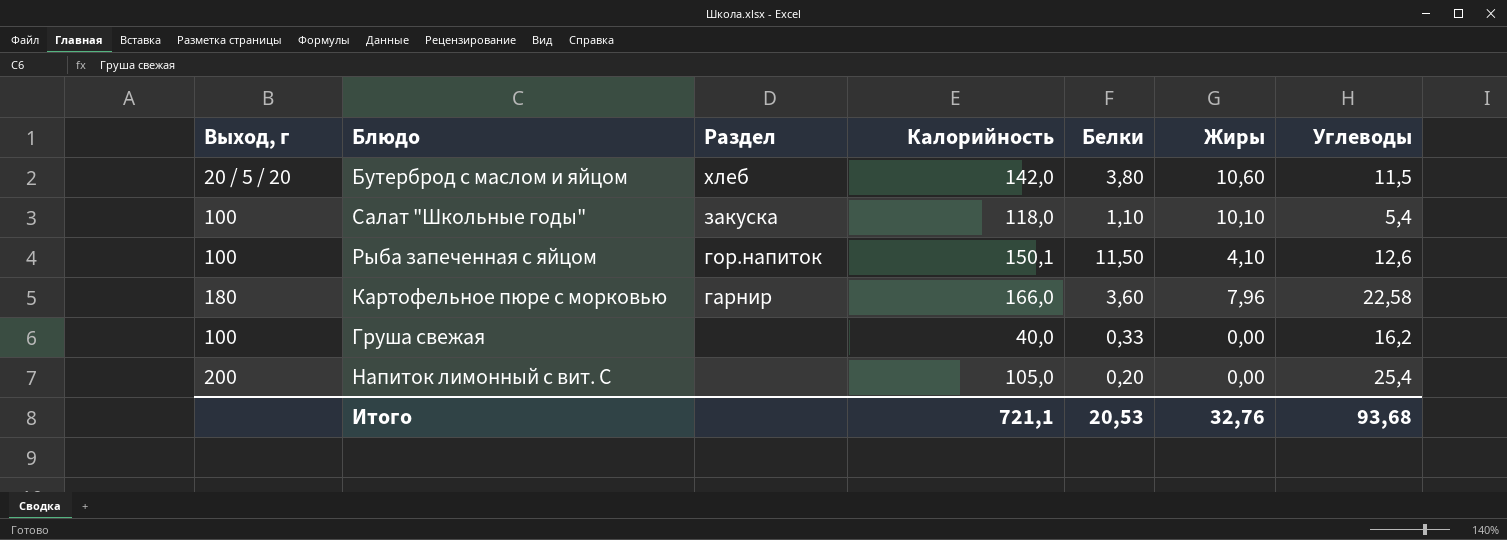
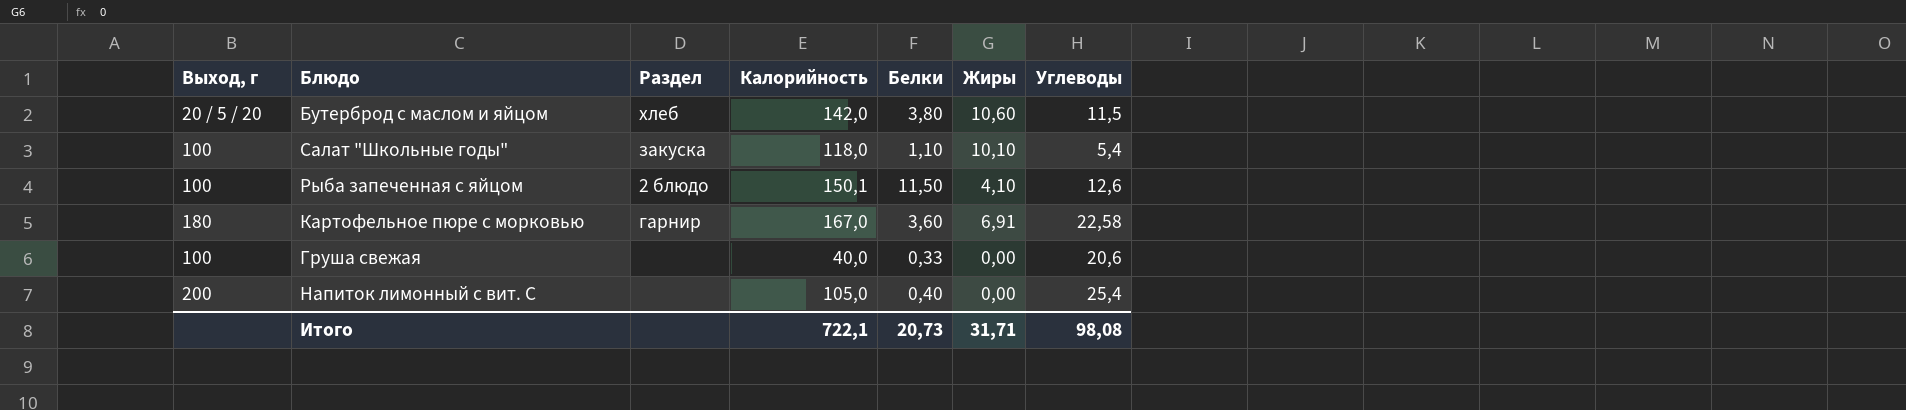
Рыба запеченная с яйцом | Раздел: гор.напиток -> 2 блюдо
Картофельное пюре с морковью | Калорийность: 166,0 -> 167,0
Картофельное пюре с морковью | Жиры: 7,96 -> 6,91
Груша свежая | Углеводы: 16,2 -> 20,6
Напиток лимонный с вит. С | Белки: 0,20 -> 0,40
Итого | Калорийность: 721,1 -> 722,1
Итого | Белки: 20,53 -> 20,73
Итого | Жиры: 32,76 -> 31,71
Итого | Углеводы: 93,68 -> 98,08

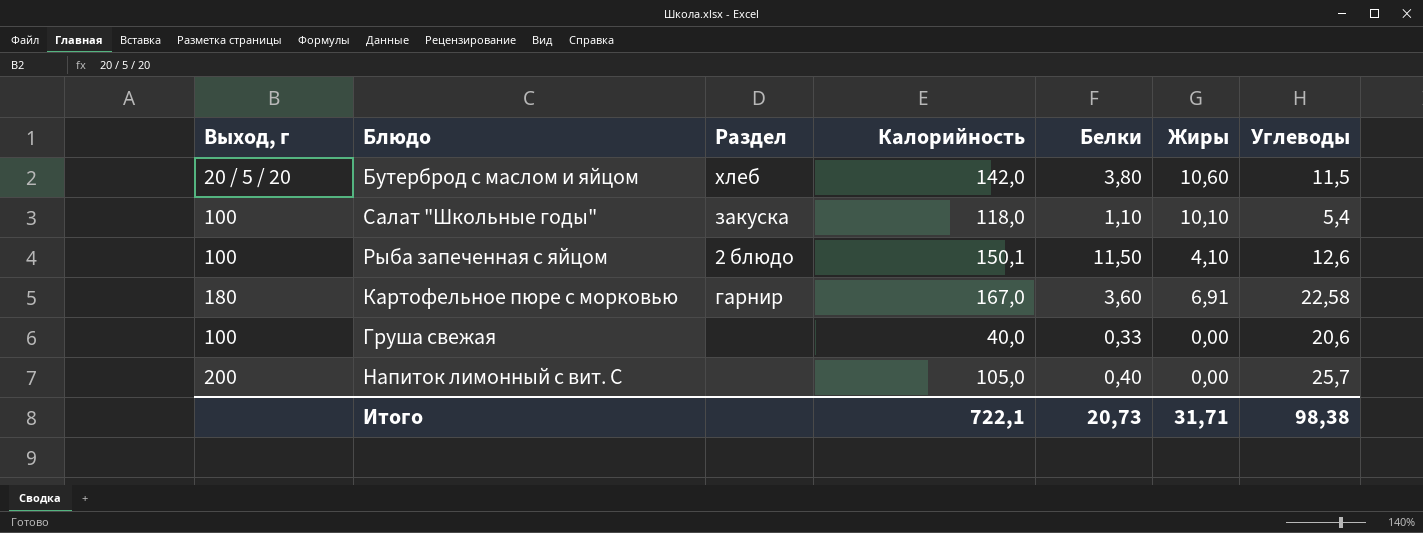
Напиток лимонный с вит. С | Углеводы: 25,4 -> 25,7
Итого | Углеводы: 98,08 -> 98,38

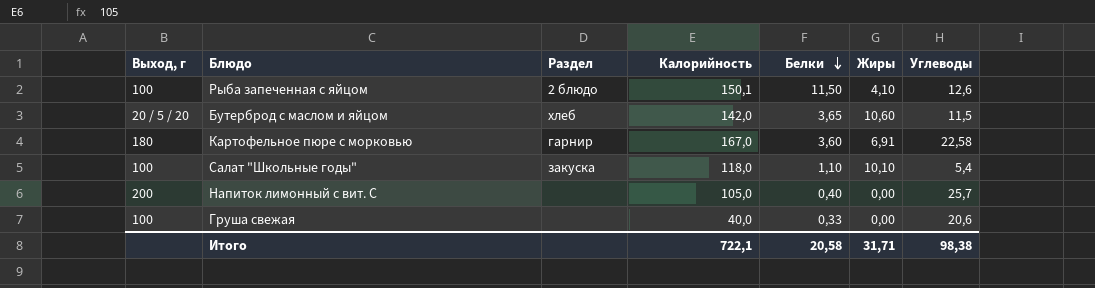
row order: none -> Белки descending
Бутерброд с маслом и яйцом | Белки: 3,80 -> 3,65
Итого | Белки: 20,73 -> 20,58

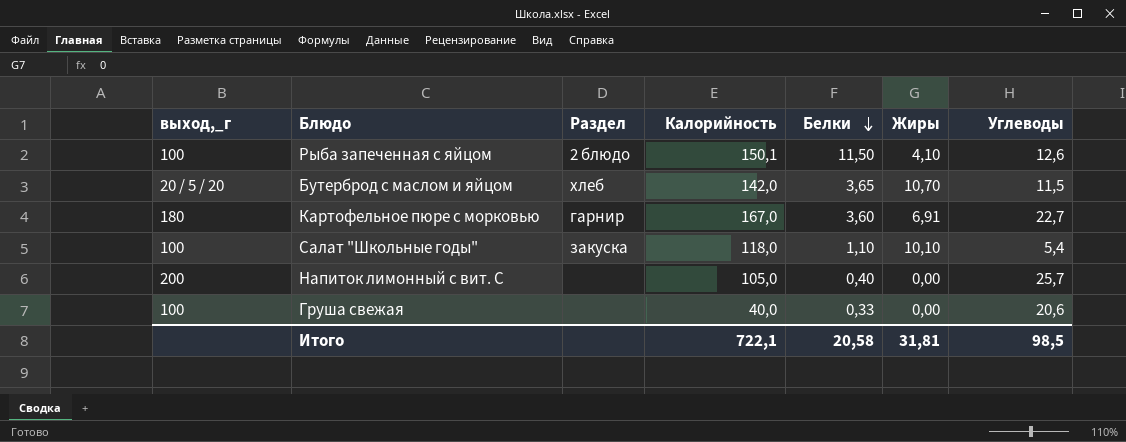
column name: Выход, г -> выход,_г
Бутерброд с маслом и яйцом | Жиры: 10,60 -> 10,70
Картофельное пюре с морковью | Углеводы: 22,58 -> 22,7
Итого | Жиры: 31,71 -> 31,81
Итого | Углеводы: 98,38 -> 98,5

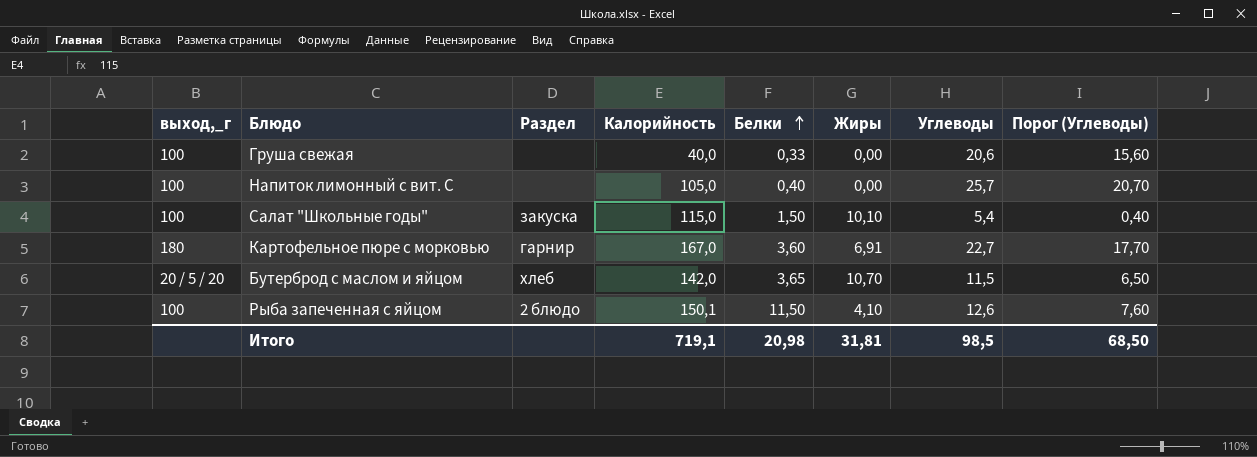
row order: Белки descending -> Белки ascending
column Порог (Углеводы) | formula: none -> [Углеводы] - 5
Напиток лимонный с вит. С | выход,_г: 200 -> 100
Салат "Школьные годы" | Калорийность: 118,0 -> 115,0
Салат "Школьные годы" | Белки: 1,10 -> 1,50
Итого | Калорийность: 722,1 -> 719,1
Итого | Белки: 20,58 -> 20,98

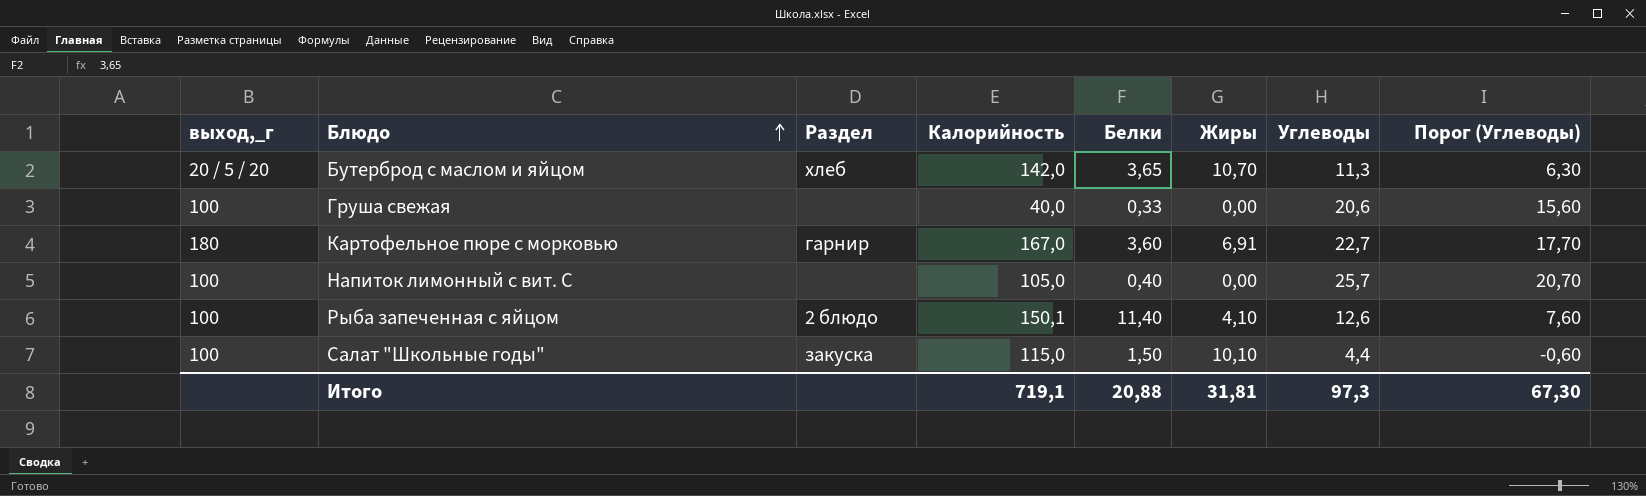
row order: Белки ascending -> Блюдо ascending
Бутерброд с маслом и яйцом | Углеводы: 11,5 -> 11,3
Бутерброд с маслом и яйцом | Порог (Углеводы): 6,50 -> 6,30
Рыба запеченная с яйцом | Белки: 11,50 -> 11,40
Салат "Школьные годы" | Углеводы: 5,4 -> 4,4
Салат "Школьные годы" | Порог (Углеводы): 0,40 -> -0,60
Итого | Белки: 20,98 -> 20,88
Итого | Углеводы: 98,5 -> 97,3
Итого | Порог (Углеводы): 68,50 -> 67,30

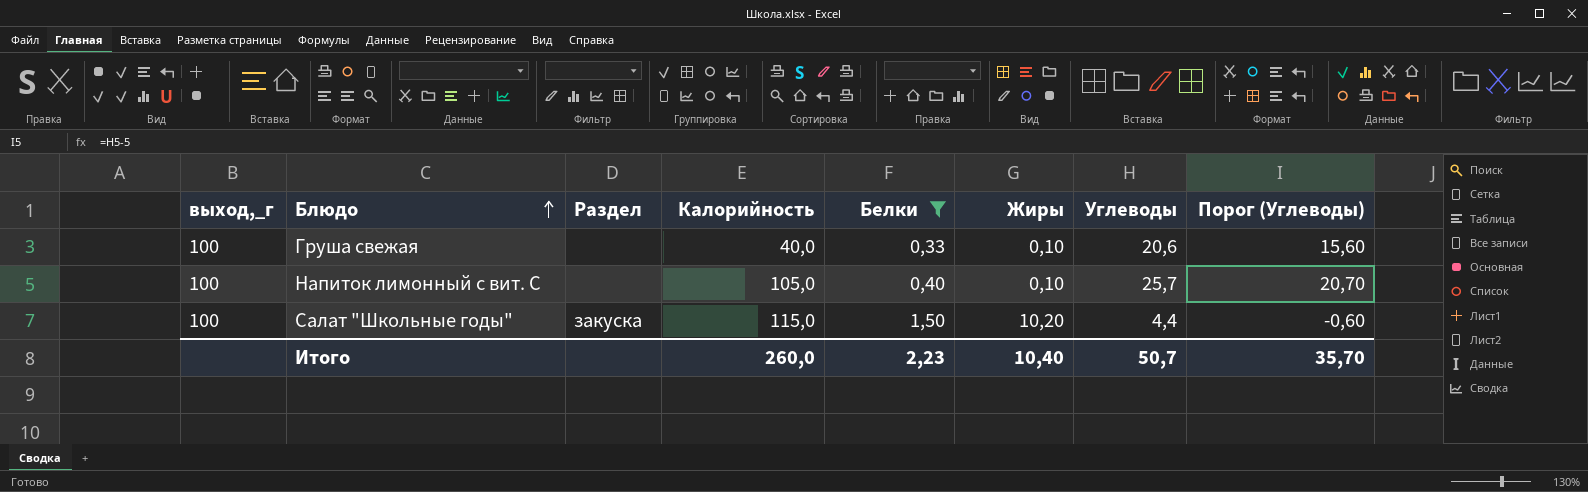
filter: none -> Белки <= 1,50
Груша свежая | Жиры: 0,00 -> 0,10
Напиток лимонный с вит. С | Жиры: 0,00 -> 0,10
Салат "Школьные годы" | Жиры: 10,10 -> 10,20
Итого | Калорийность: 719,1 -> 260,0
Итого | Белки: 20,88 -> 2,23
Итого | Жиры: 31,81 -> 10,40
Итого | Углеводы: 97,3 -> 50,7
Итого | Порог (Углеводы): 67,30 -> 35,70

